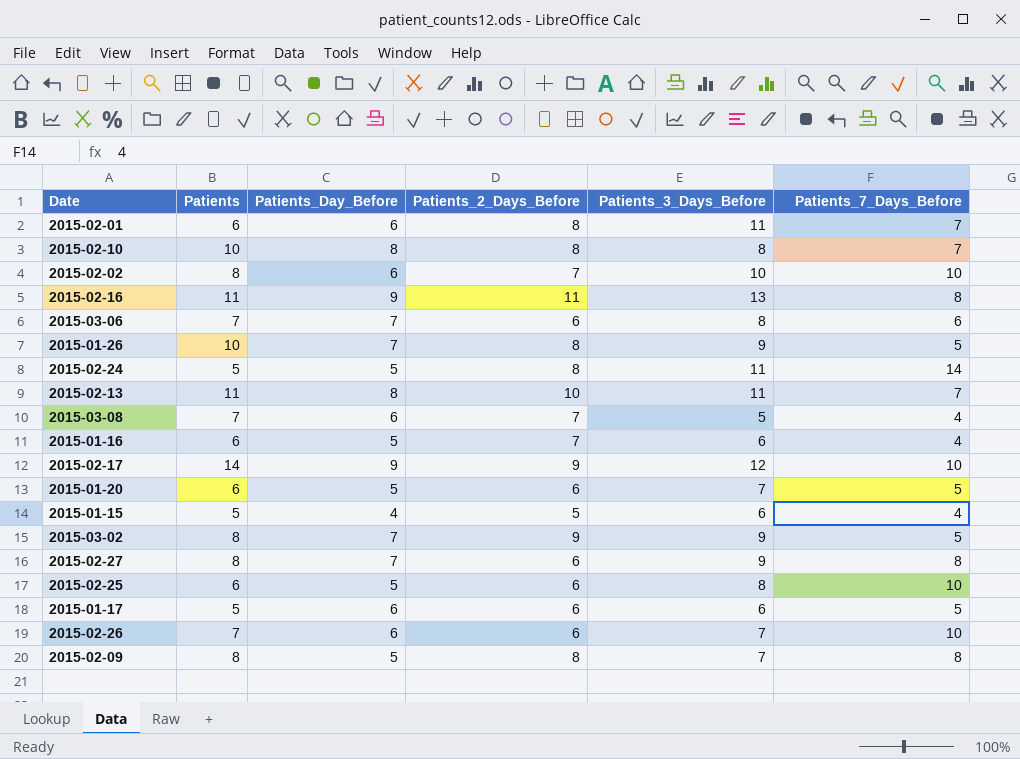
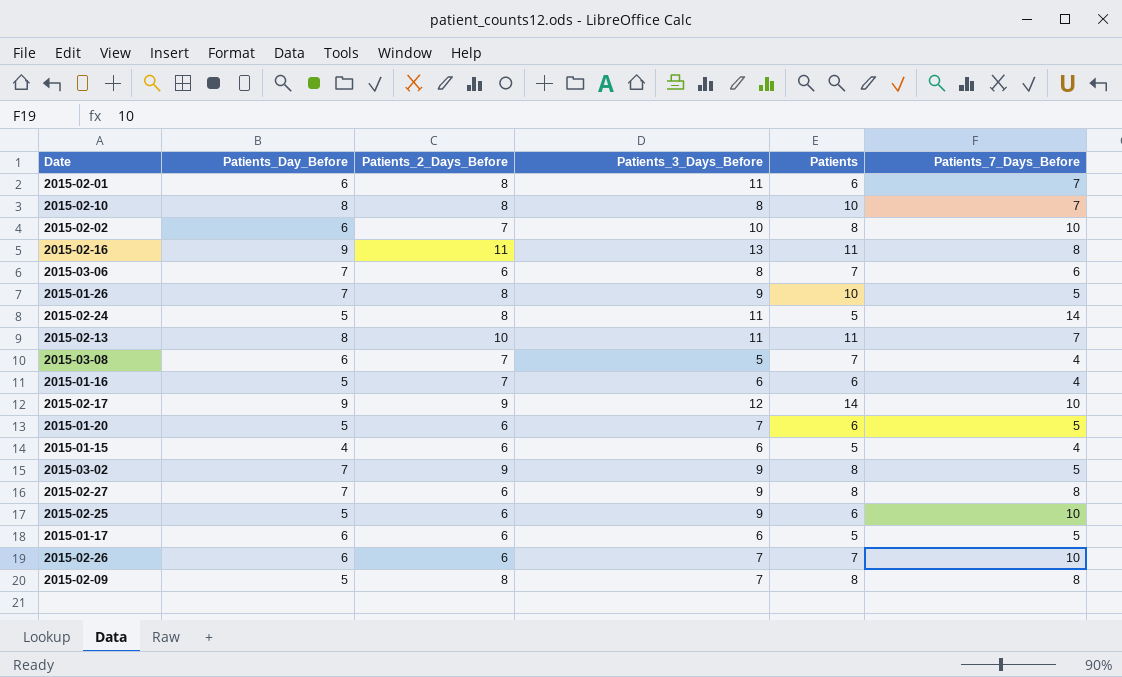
column Patients | position: 2 -> 5
2015-01-15 | Patients_2_Days_Before: 5 -> 6
2015-02-25 | Patients_3_Days_Before: 8 -> 9

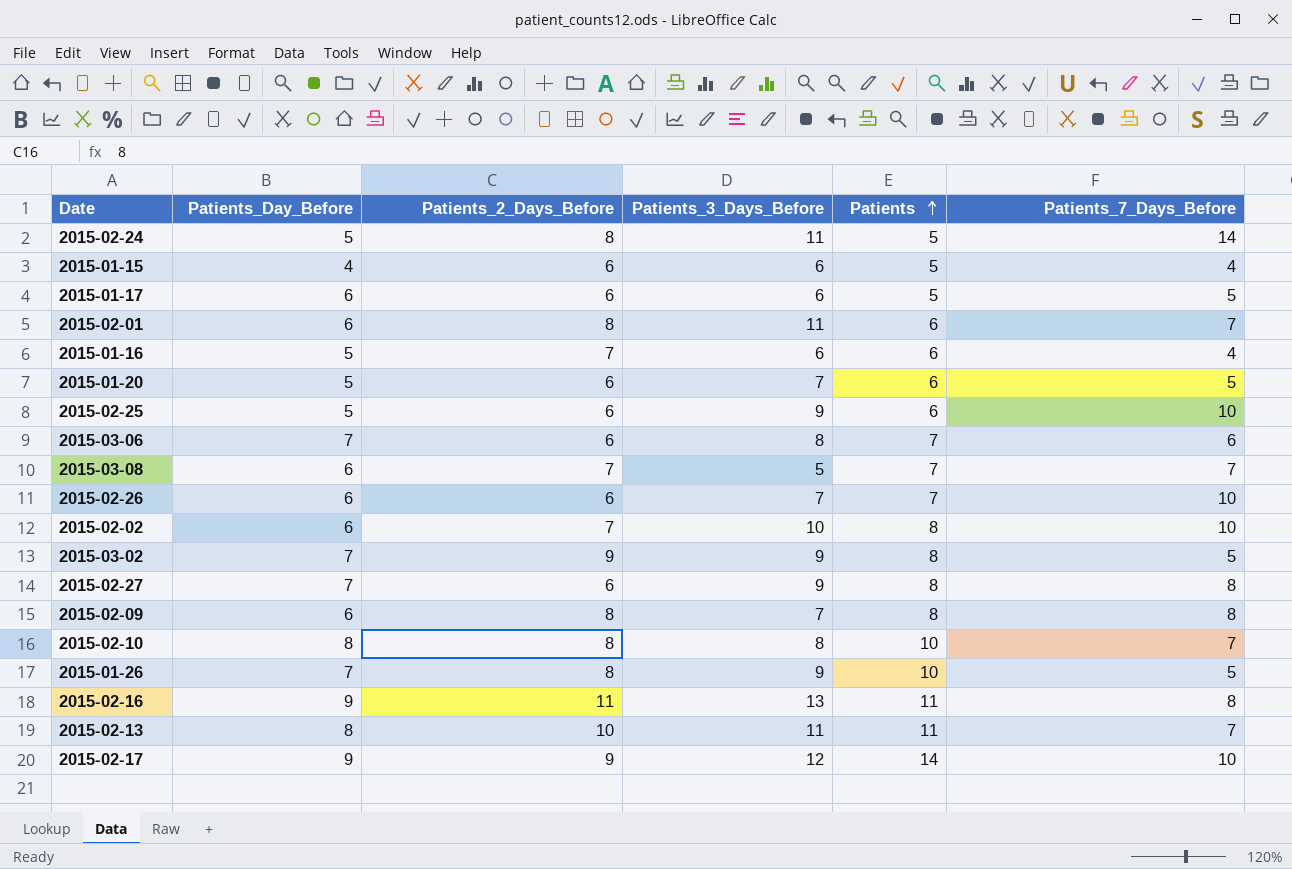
row order: none -> Patients ascending
2015-03-08 | Patients_7_Days_Before: 4 -> 7
2015-02-09 | Patients_Day_Before: 5 -> 6

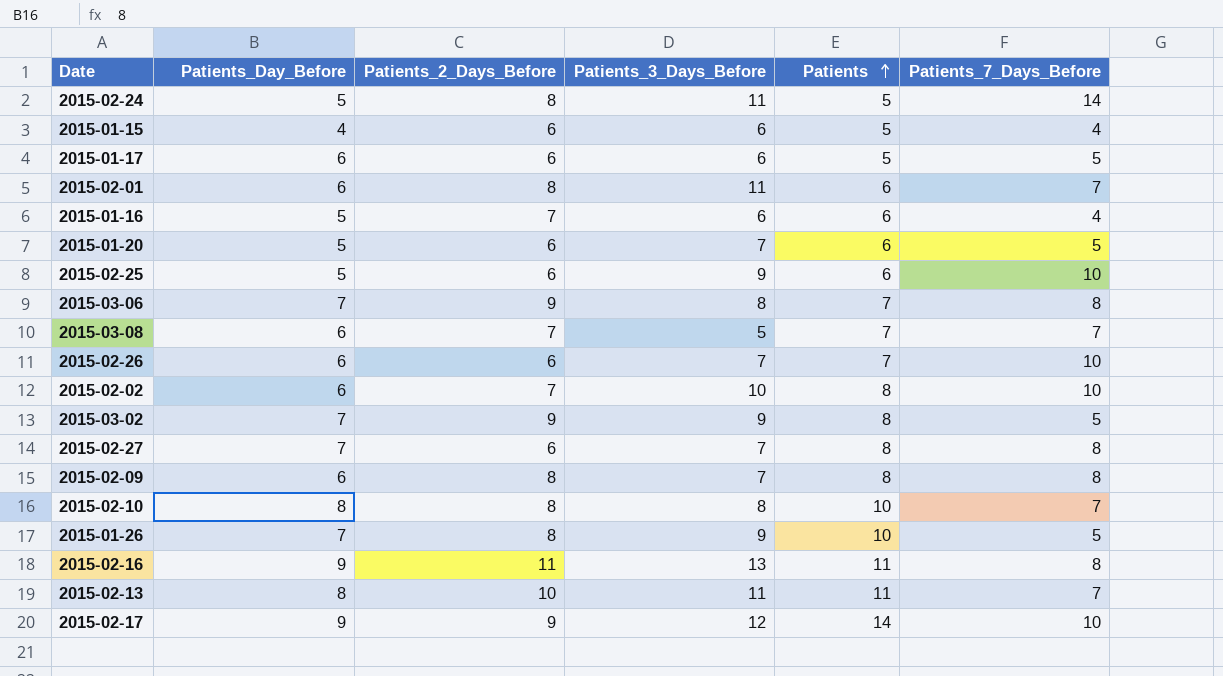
2015-03-06 | Patients_2_Days_Before: 6 -> 9
2015-03-06 | Patients_7_Days_Before: 6 -> 8
2015-02-27 | Patients_3_Days_Before: 9 -> 7

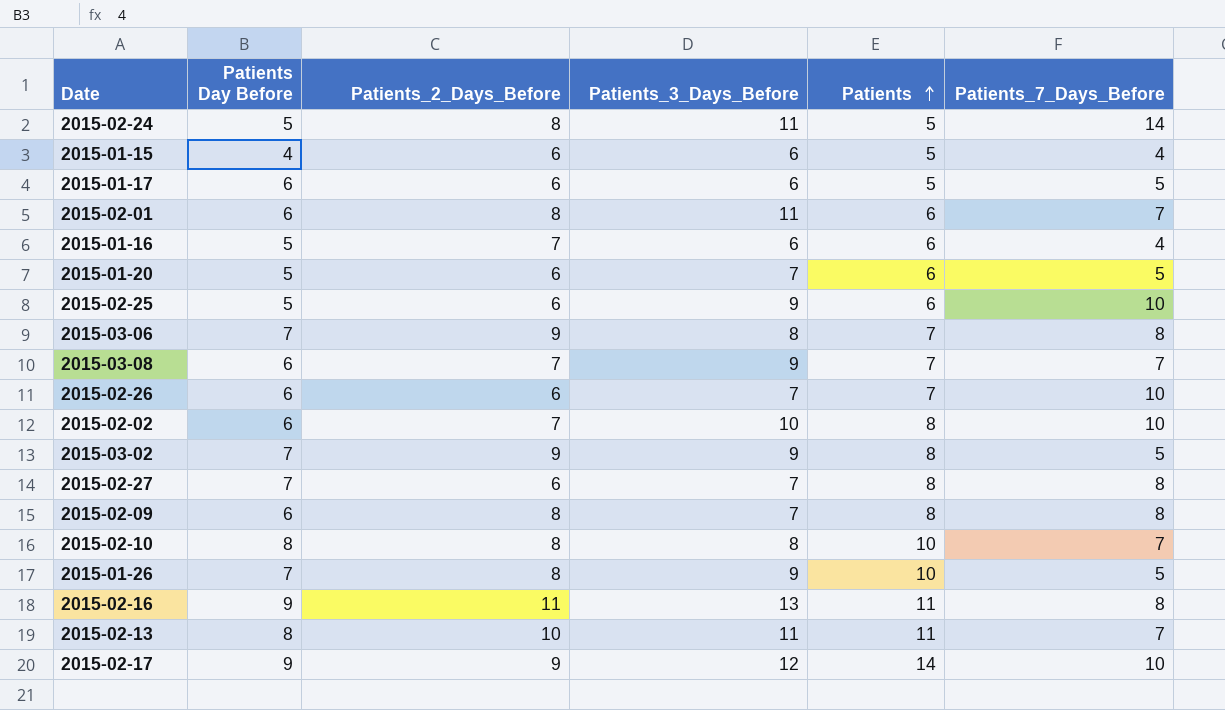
column name: Patients_Day_Before -> Patients Day Before
2015-03-08 | Patients_3_Days_Before: 5 -> 9

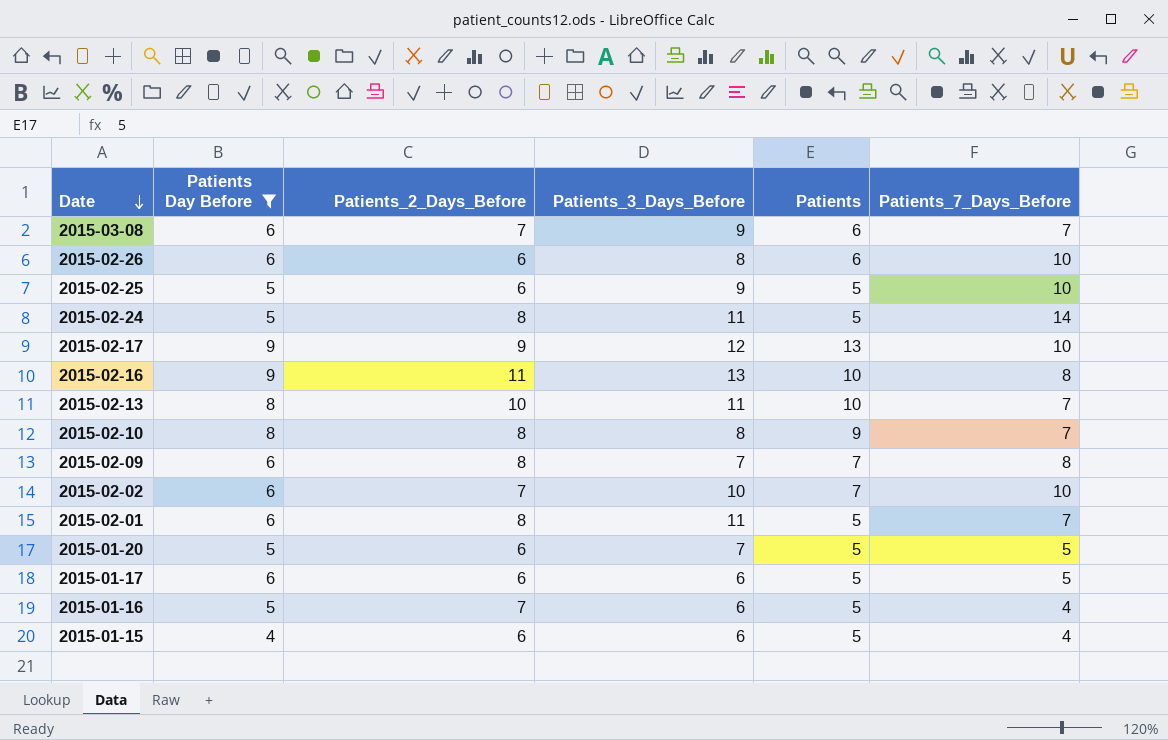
filter: none -> Patients Day Before != 7
row order: Patients ascending -> Date descending
2015-03-08 | Patients: 7 -> 6
2015-02-26 | Patients_3_Days_Before: 7 -> 8
2015-02-26 | Patients: 7 -> 6
2015-02-25 | Patients: 6 -> 5
2015-02-17 | Patients: 14 -> 13
2015-02-16 | Patients: 11 -> 10
2015-02-13 | Patients: 11 -> 10
2015-02-10 | Patients: 10 -> 9
2015-02-09 | Patients: 8 -> 7
2015-02-02 | Patients: 8 -> 7
2015-02-01 | Patients: 6 -> 5
2015-01-20 | Patients: 6 -> 5
2015-01-16 | Patients: 6 -> 5

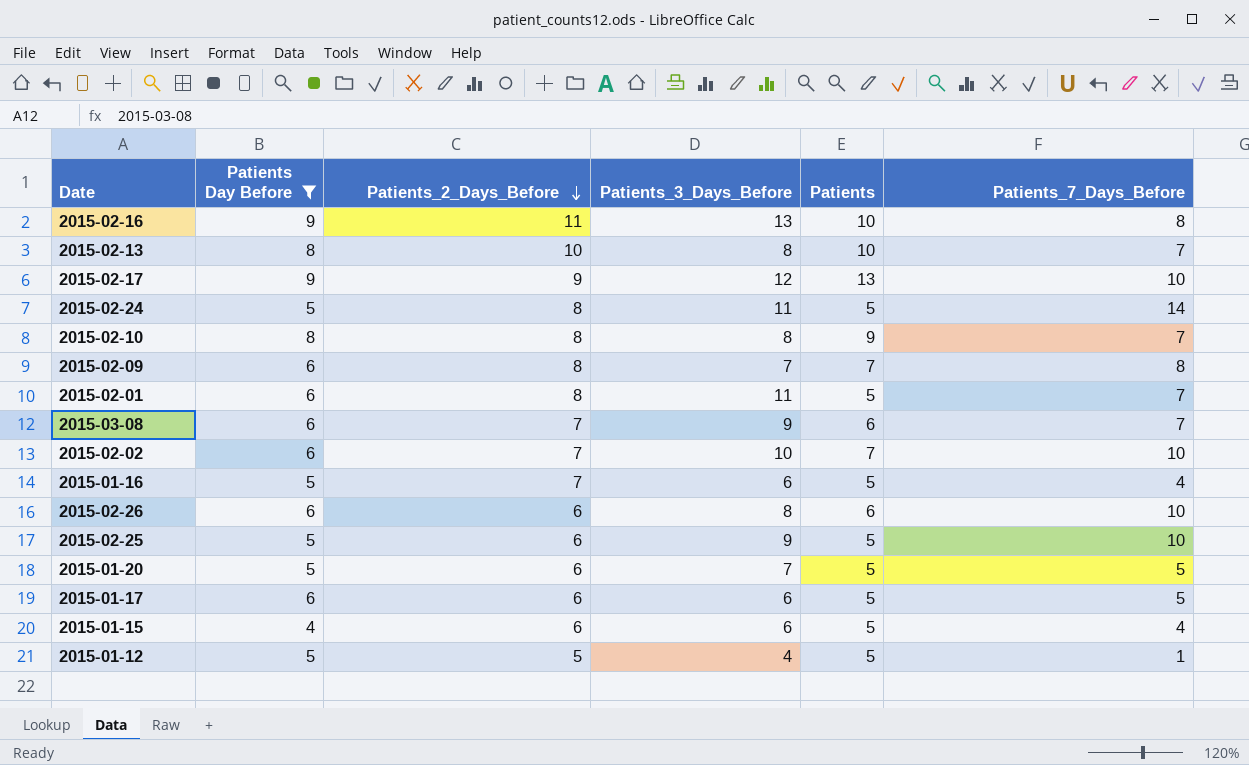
row order: Date descending -> Patients_2_Days_Before descending
2015-02-13 | Patients_3_Days_Before: 11 -> 8
row 2015-01-12: none -> 5 | 5 | 4 | 5 | 1

